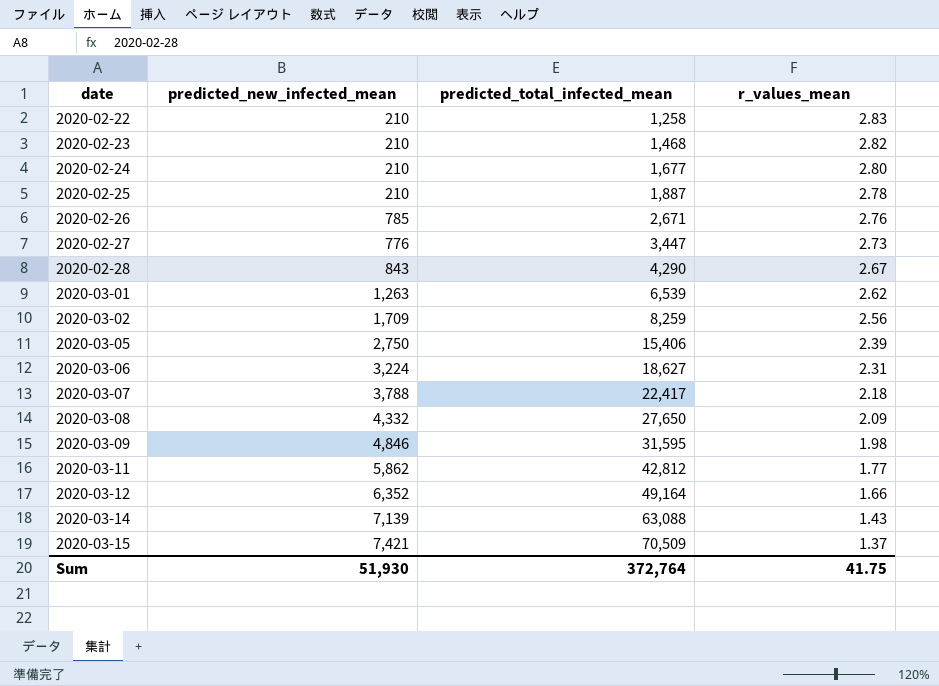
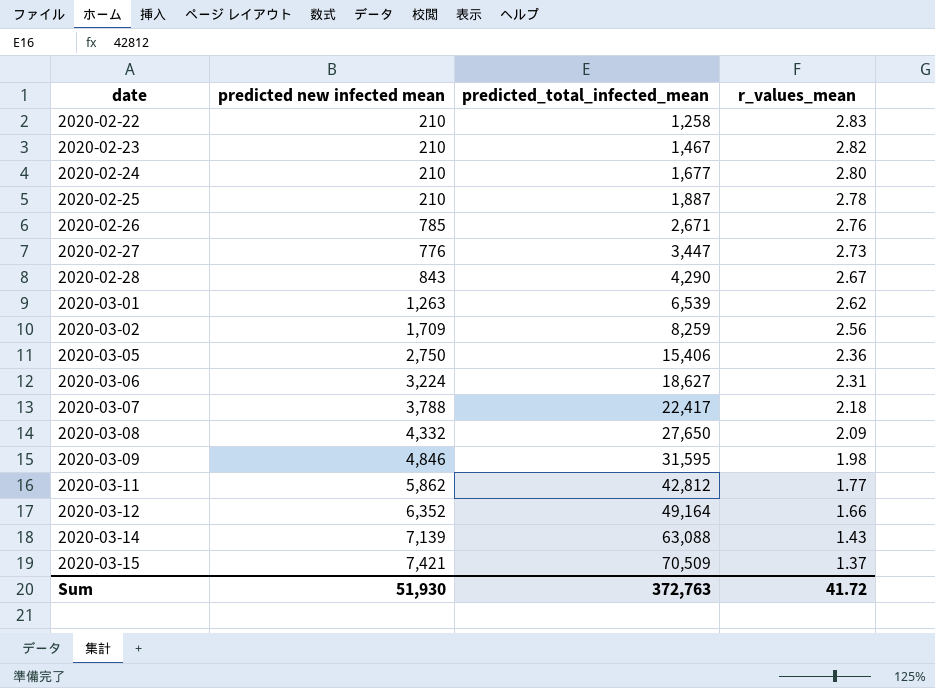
column name: predicted_new_infected_mean -> predicted new infected mean
2020-02-23 | predicted_total_infected_mean: 1,468 -> 1,467
2020-03-05 | r_values_mean: 2.39 -> 2.36
Sum | predicted_total_infected_mean: 372,764 -> 372,763
Sum | r_values_mean: 41.75 -> 41.72

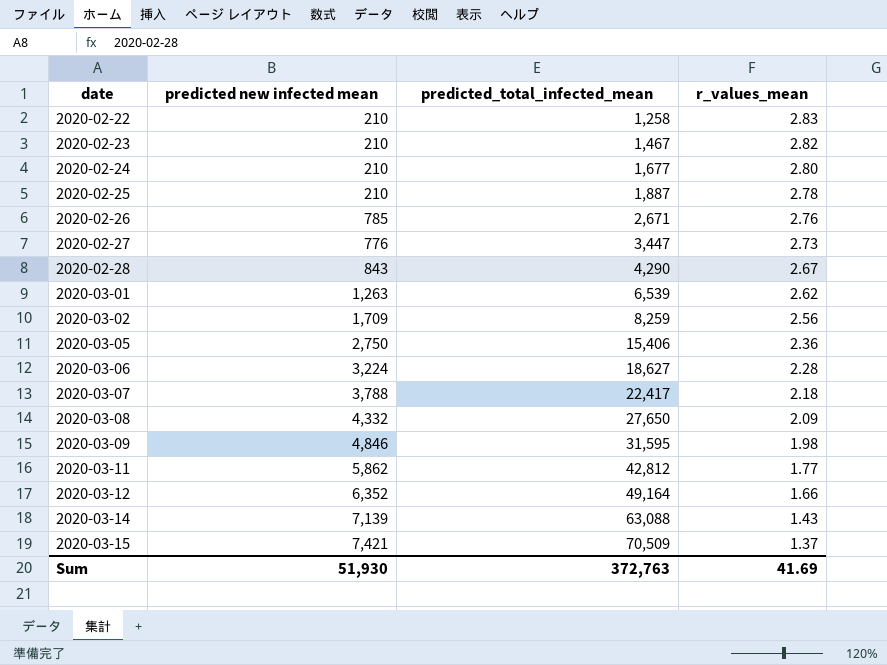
2020-03-06 | r_values_mean: 2.31 -> 2.28
Sum | r_values_mean: 41.72 -> 41.69

